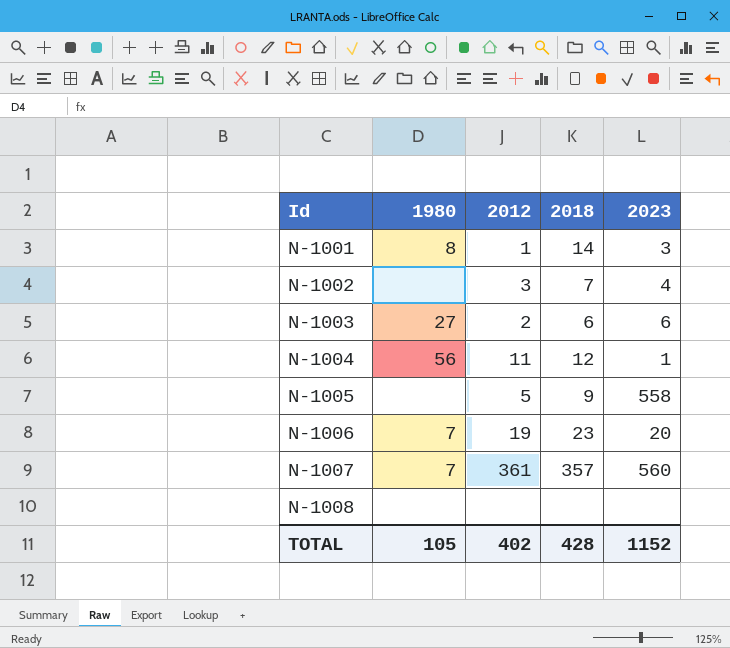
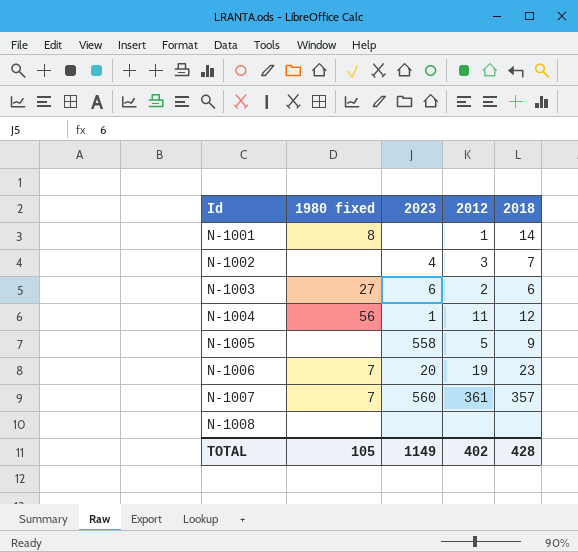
column name: 1980 -> 1980 fixed
column 2023 | position: 5 -> 3
N-1001 | 2023: 3 -> none
TOTAL | 2023: 1152 -> 1149

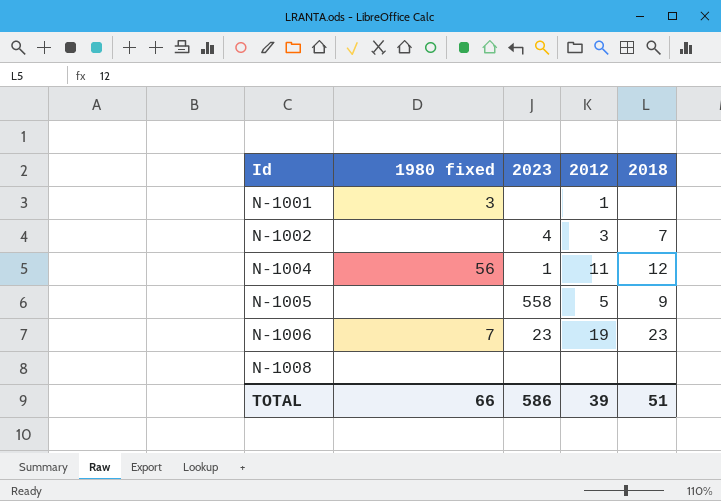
row N-1003: 27 | 6 | 2 | 6 -> none
row N-1007: 7 | 560 | 361 | 357 -> none
N-1001 | 1980 fixed: 8 -> 3
N-1001 | 2018: 14 -> none
N-1006 | 2023: 20 -> 23
TOTAL | 1980 fixed: 105 -> 66
TOTAL | 2023: 1149 -> 586
TOTAL | 2012: 402 -> 39
TOTAL | 2018: 428 -> 51

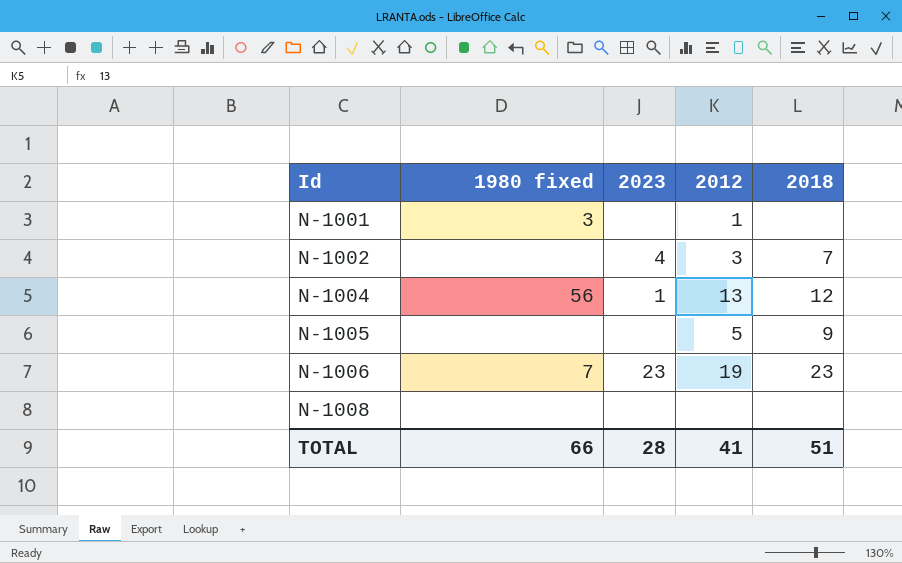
N-1004 | 2012: 11 -> 13
N-1005 | 2023: 558 -> none
TOTAL | 2023: 586 -> 28
TOTAL | 2012: 39 -> 41

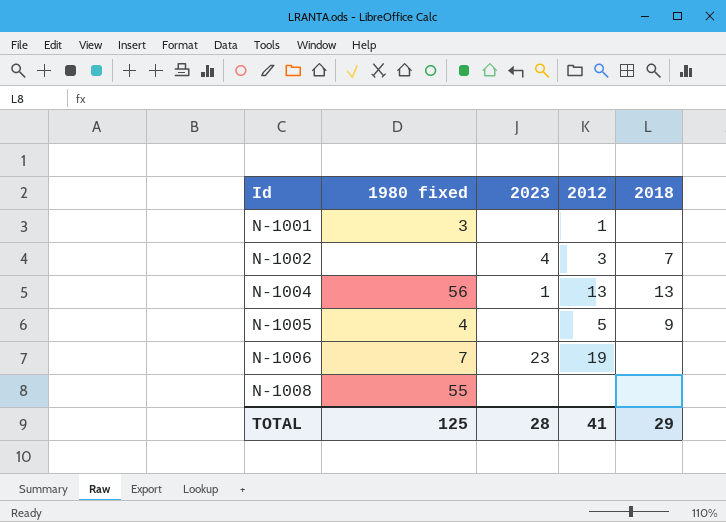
N-1004 | 2018: 12 -> 13
N-1005 | 1980 fixed: none -> 4
N-1006 | 2018: 23 -> none
N-1008 | 1980 fixed: none -> 55
TOTAL | 1980 fixed: 66 -> 125
TOTAL | 2018: 51 -> 29

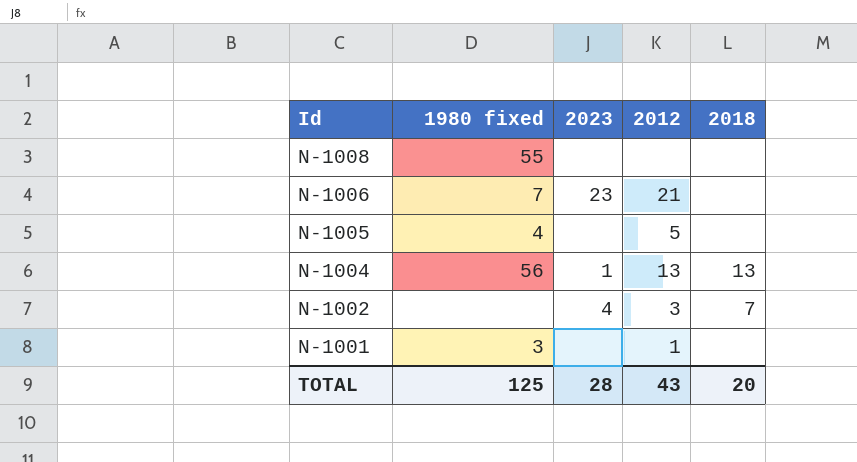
row order: Id ascending -> Id descending
N-1006 | 2012: 19 -> 21
N-1005 | 2018: 9 -> none
TOTAL | 2012: 41 -> 43
TOTAL | 2018: 29 -> 20

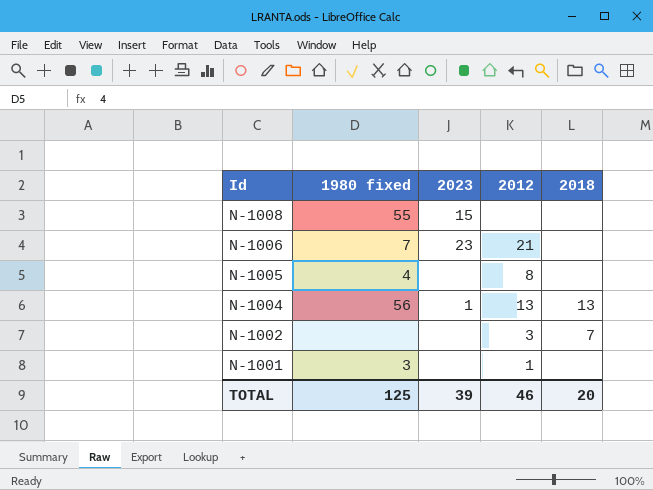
N-1008 | 2023: none -> 15
N-1005 | 2012: 5 -> 8
N-1002 | 2023: 4 -> none
TOTAL | 2023: 28 -> 39
TOTAL | 2012: 43 -> 46

